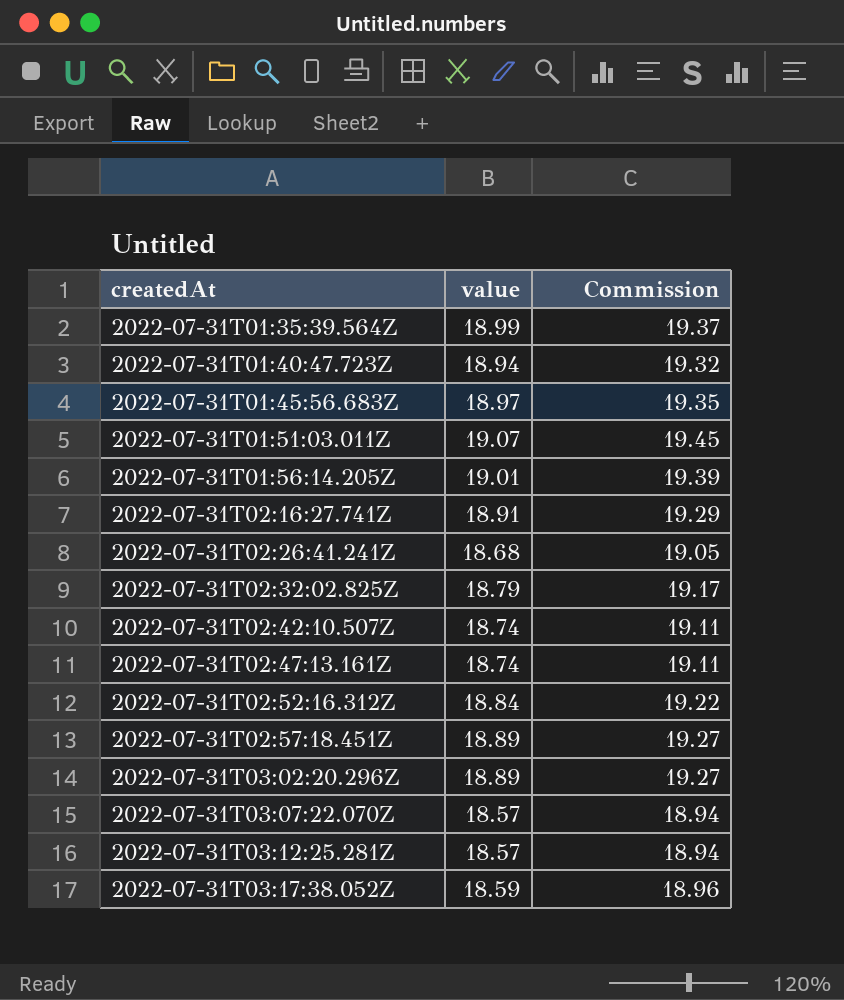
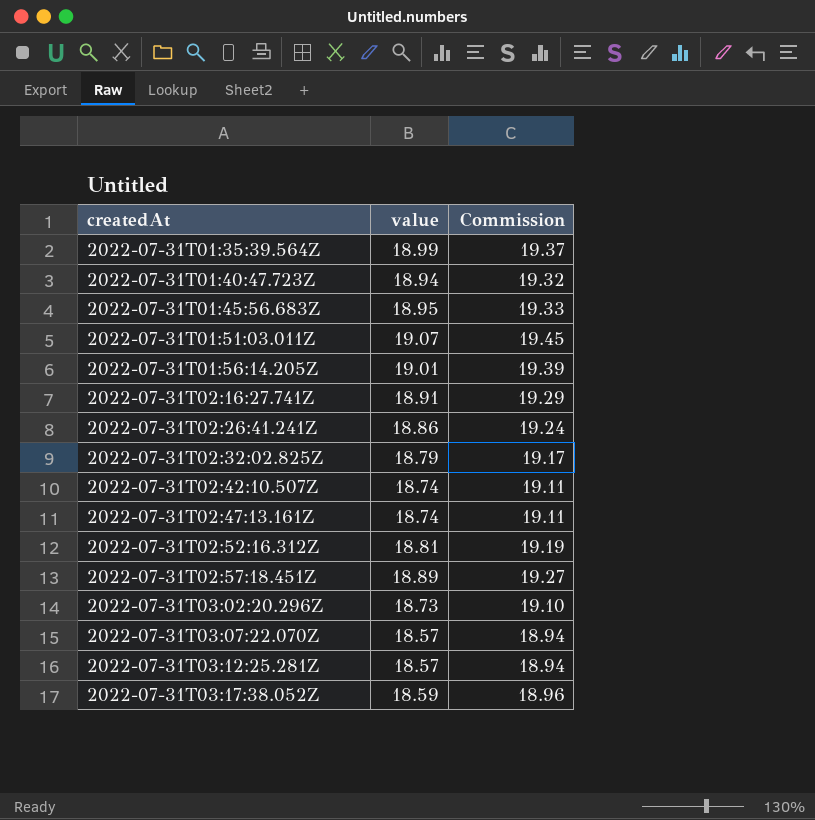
2022-07-31T01:45:56.683Z | value: 18.97 -> 18.95
2022-07-31T01:45:56.683Z | Commission: 19.35 -> 19.33
2022-07-31T02:26:41.241Z | value: 18.68 -> 18.86
2022-07-31T02:26:41.241Z | Commission: 19.05 -> 19.24
2022-07-31T02:52:16.312Z | value: 18.84 -> 18.81
2022-07-31T02:52:16.312Z | Commission: 19.22 -> 19.19
2022-07-31T03:02:20.296Z | value: 18.89 -> 18.73
2022-07-31T03:02:20.296Z | Commission: 19.27 -> 19.10

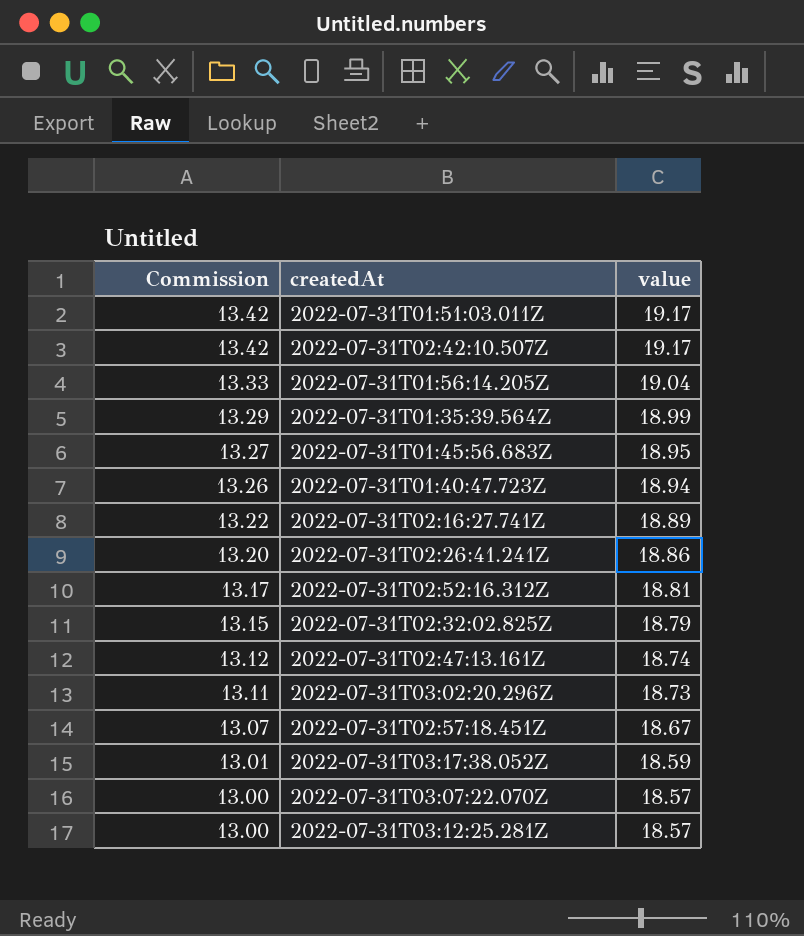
row order: createdAt ascending -> Commission descending
column Commission | formula: [value] * 1.02 -> [value] * 0.7
column Commission | position: 3 -> 1
2022-07-31T01:51:03.011Z | value: 19.07 -> 19.17
2022-07-31T02:42:10.507Z | value: 18.74 -> 19.17
2022-07-31T01:56:14.205Z | value: 19.01 -> 19.04
2022-07-31T02:16:27.741Z | value: 18.91 -> 18.89
2022-07-31T02:57:18.451Z | value: 18.89 -> 18.67

